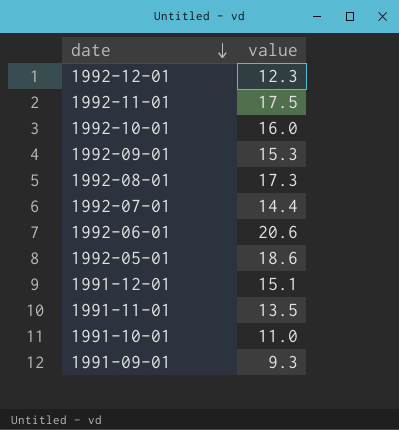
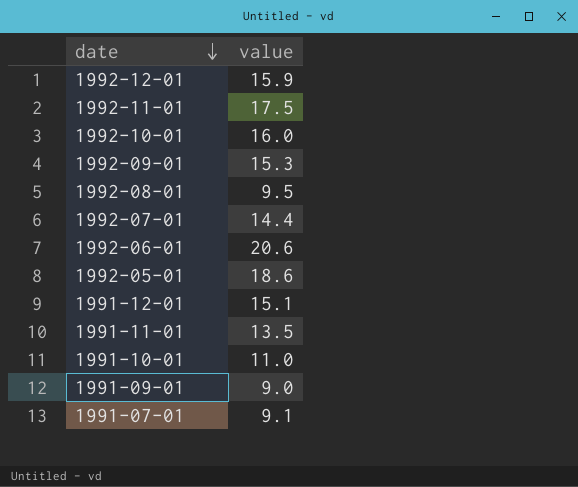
1992-12-01 | value: 12.3 -> 15.9
1992-08-01 | value: 17.3 -> 9.5
1991-09-01 | value: 9.3 -> 9.0
row 1991-07-01: none -> 9.1

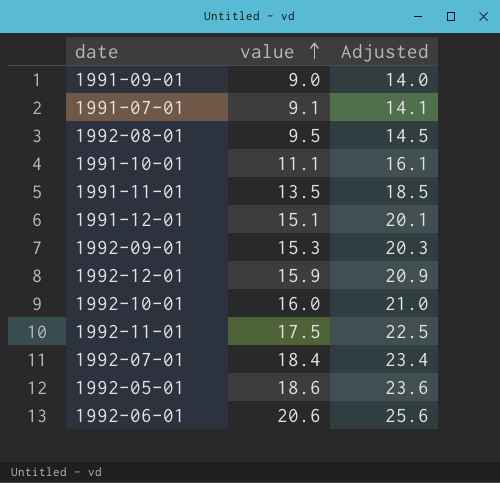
row order: date descending -> value ascending
column Adjusted | formula: none -> [value] + 5
1991-10-01 | value: 11.0 -> 11.1
1992-07-01 | value: 14.4 -> 18.4

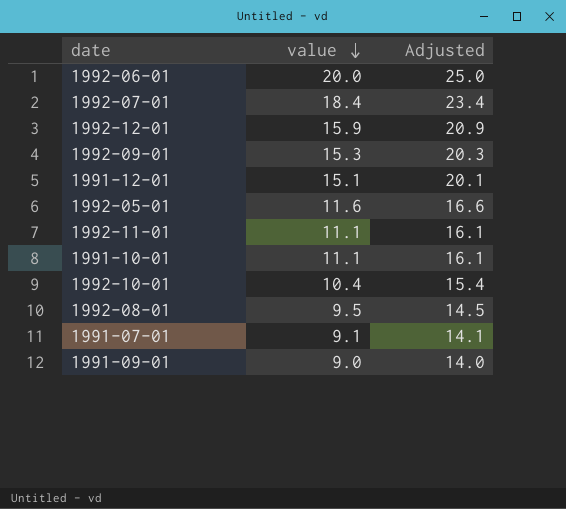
row order: value ascending -> value descending
row 1991-11-01: 13.5 | 18.5 -> none
1992-06-01 | value: 20.6 -> 20.0
1992-06-01 | Adjusted: 25.6 -> 25.0
1992-05-01 | value: 18.6 -> 11.6
1992-05-01 | Adjusted: 23.6 -> 16.6
1992-11-01 | value: 17.5 -> 11.1
1992-11-01 | Adjusted: 22.5 -> 16.1
1992-10-01 | value: 16.0 -> 10.4
1992-10-01 | Adjusted: 21.0 -> 15.4

